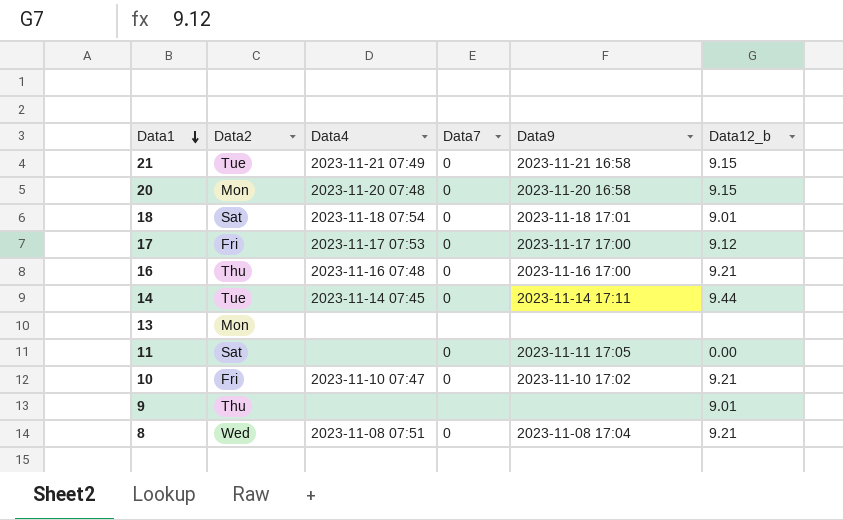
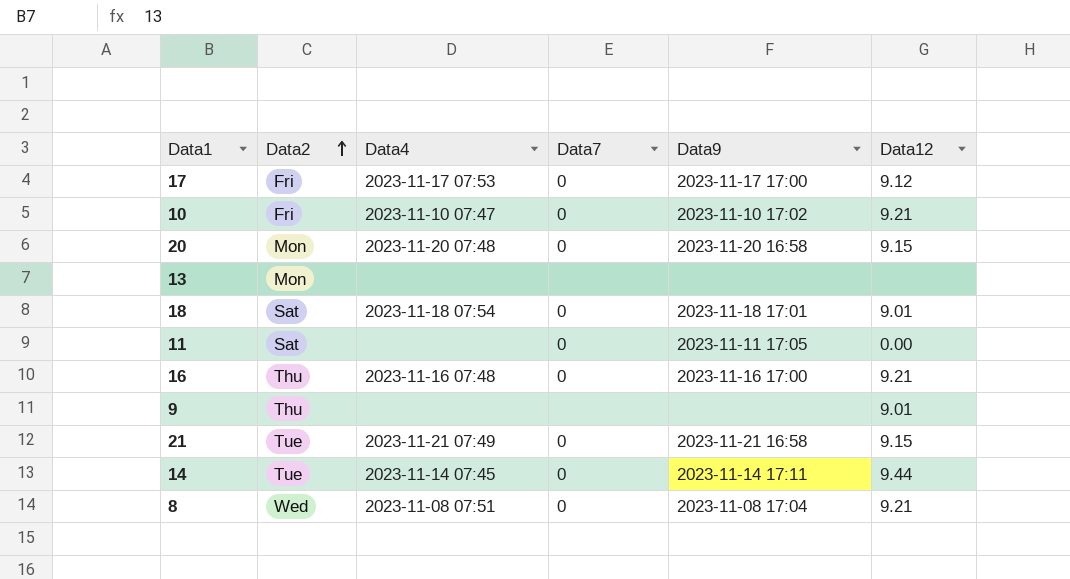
row order: Data1 descending -> Data2 ascending
column name: Data12_b -> Data12

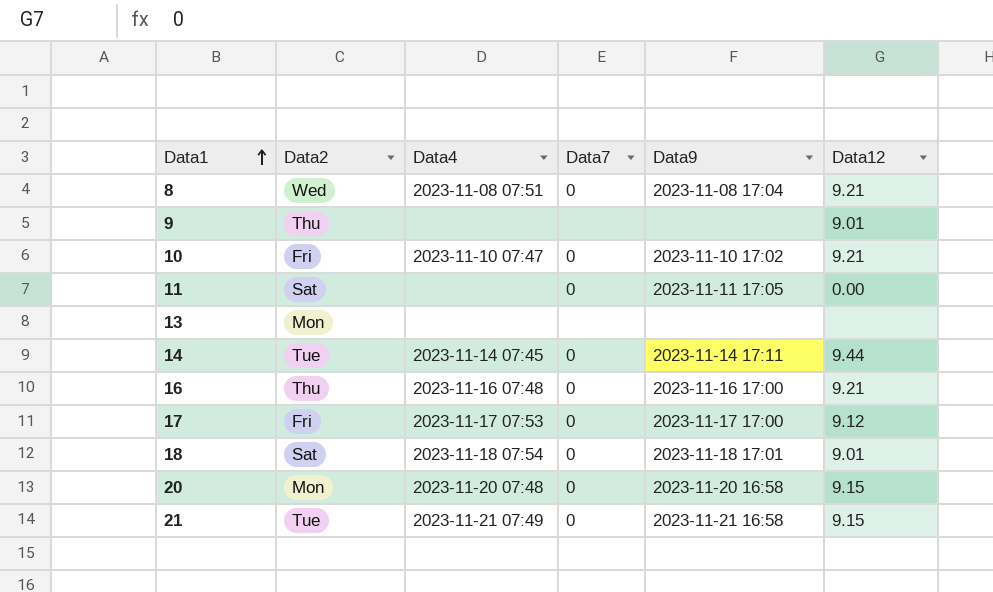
row order: Data2 ascending -> Data1 ascending

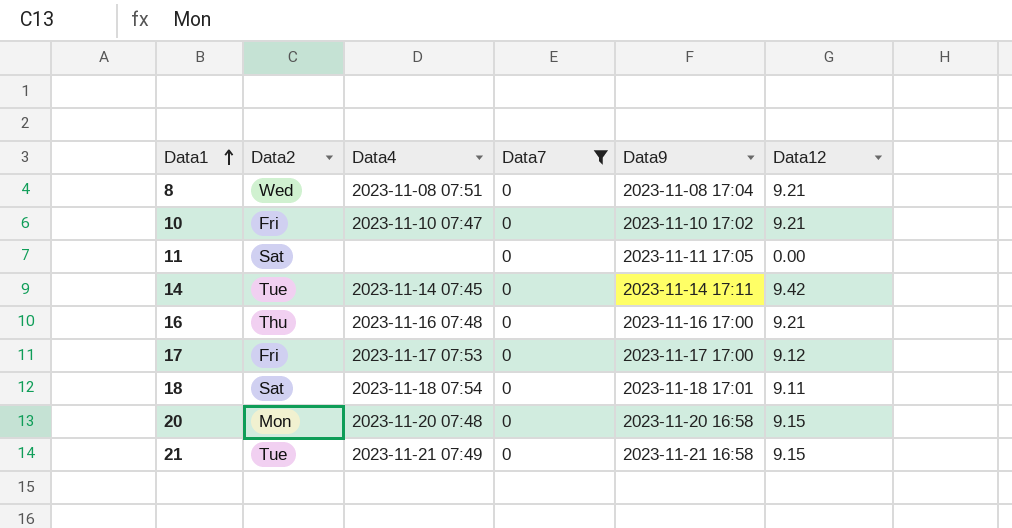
filter: none -> Data7 = 0
14 | Data12: 9.44 -> 9.42
18 | Data12: 9.01 -> 9.11

